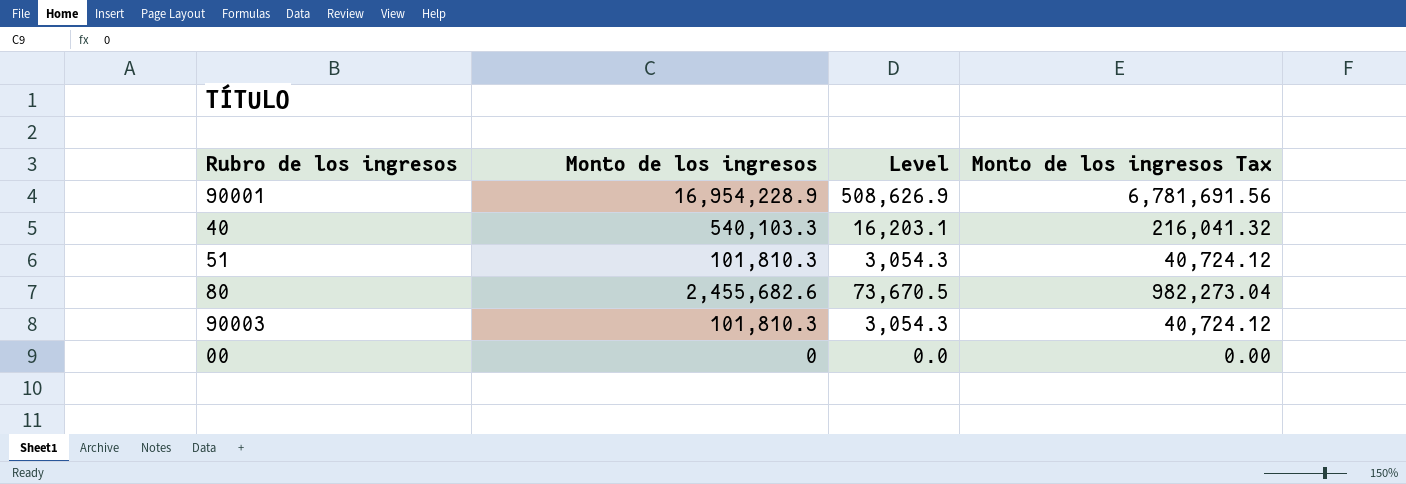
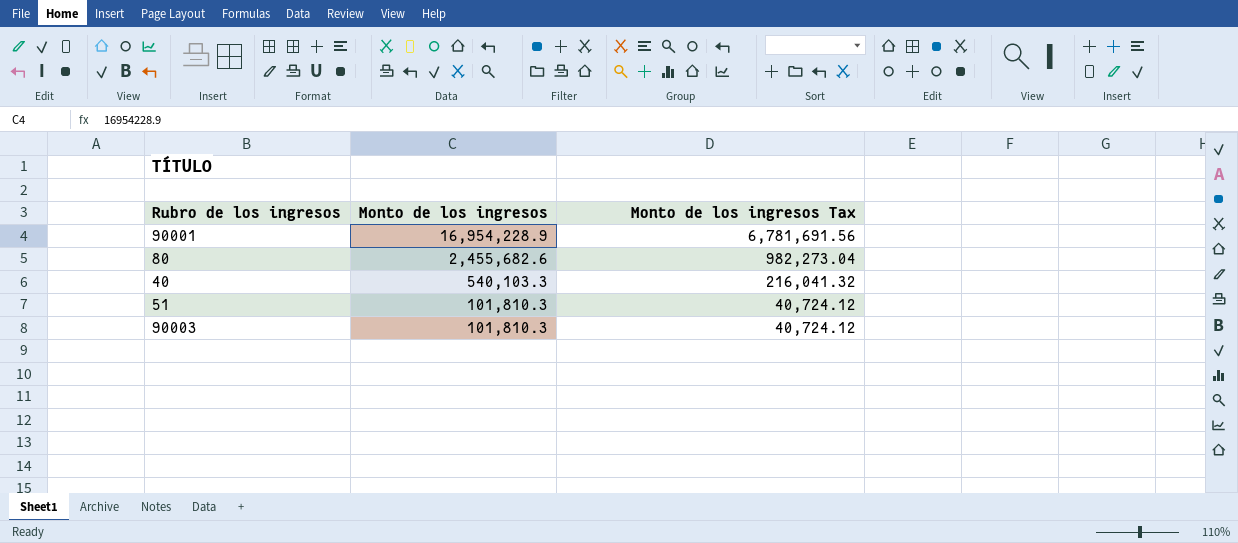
row order: none -> Monto de los ingresos descending
column Level | formula: [Monto de los ingresos] * 0.03 -> none
row 00: 0 | 0.0 | 0.00 -> none

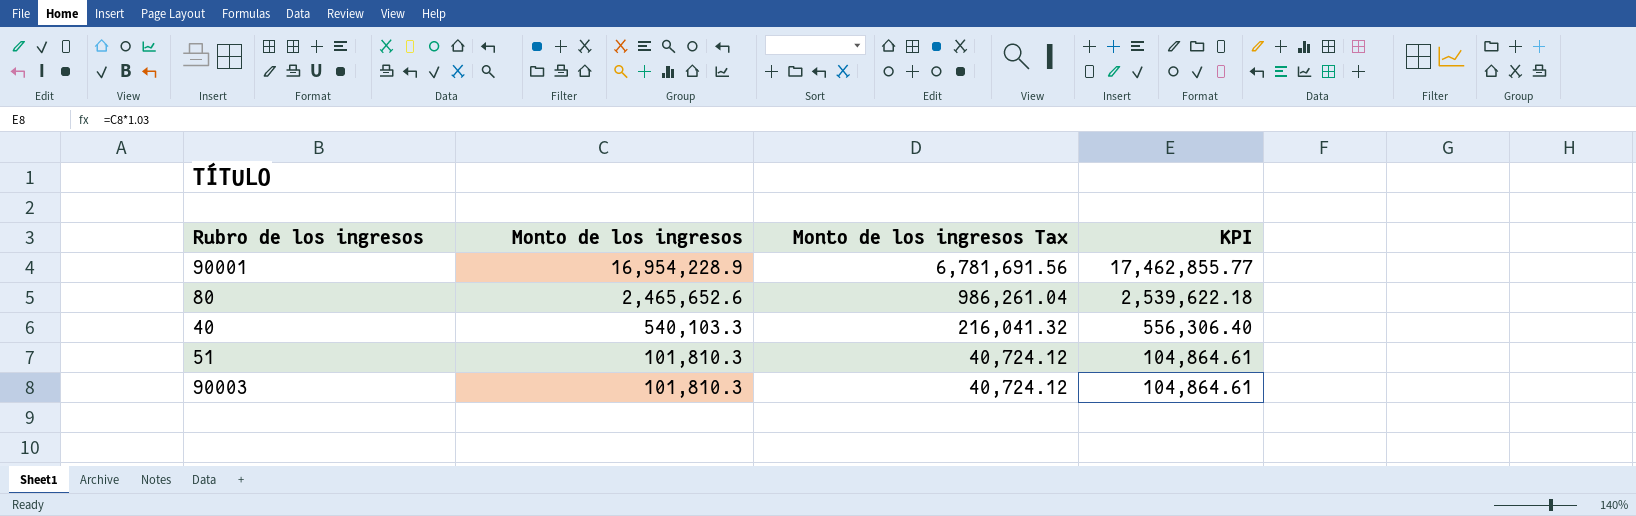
column KPI | formula: none -> [Monto de los ingresos] * 1.03
80 | Monto de los ingresos: 2,455,682.6 -> 2,465,652.6
80 | Monto de los ingresos Tax: 982,273.04 -> 986,261.04

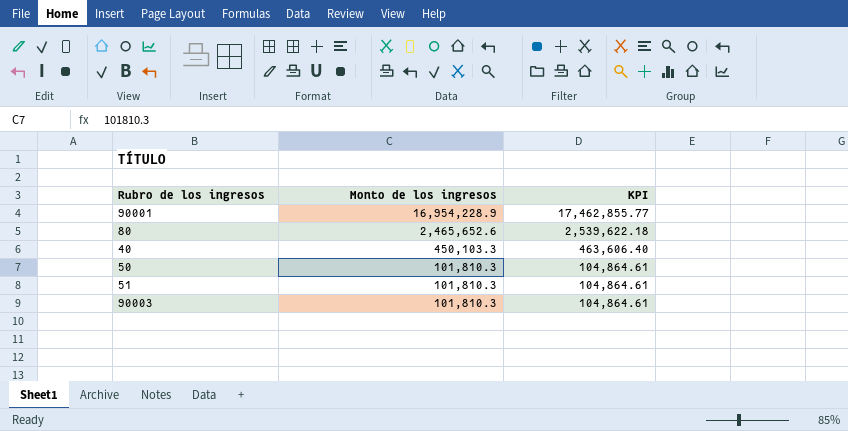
column Monto de los ingresos Tax | formula: [Monto de los ingresos] * 0.4 -> none
40 | Monto de los ingresos: 540,103.3 -> 450,103.3
40 | KPI: 556,306.40 -> 463,606.40
row 50: none -> 101,810.3 | 104,864.61

